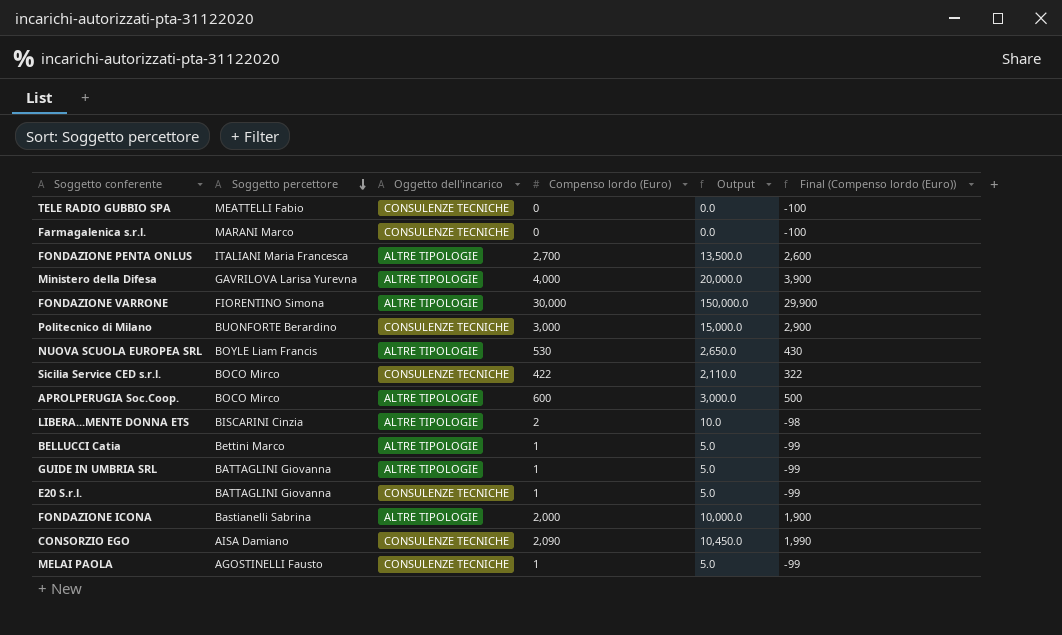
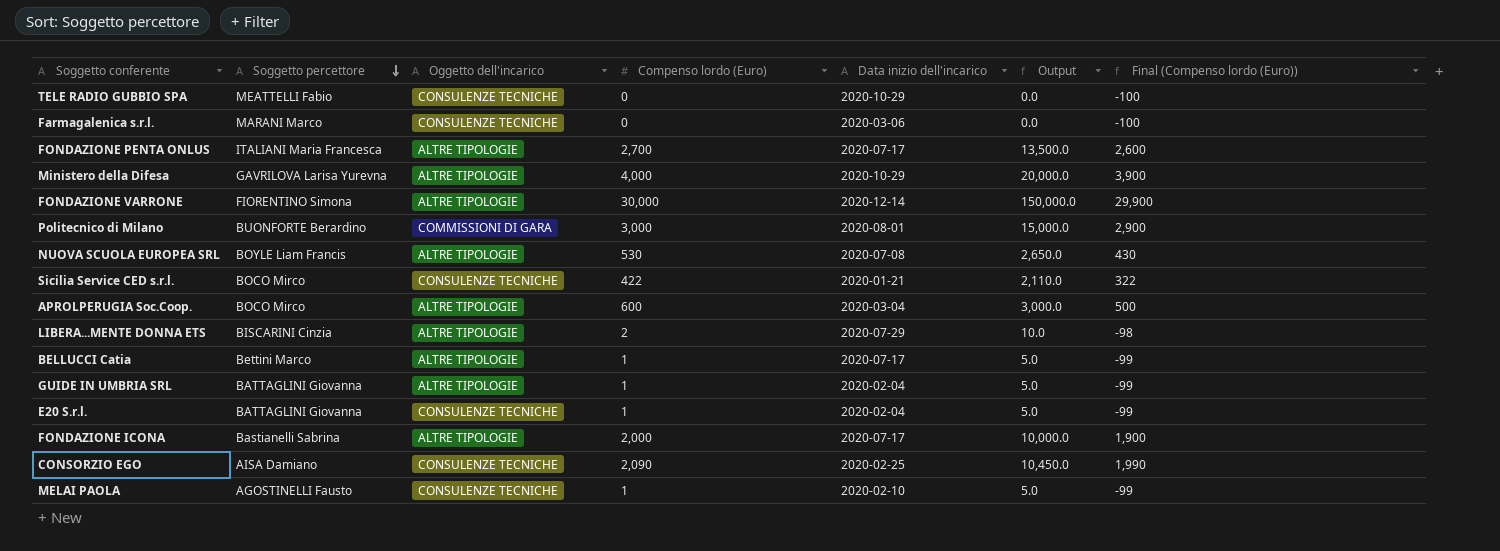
column Data inizio dell'incarico | position: none -> 5
Politecnico di Milano | Oggetto dell'incarico: CONSULENZE TECNICHE -> COMMISSIONI DI GARA

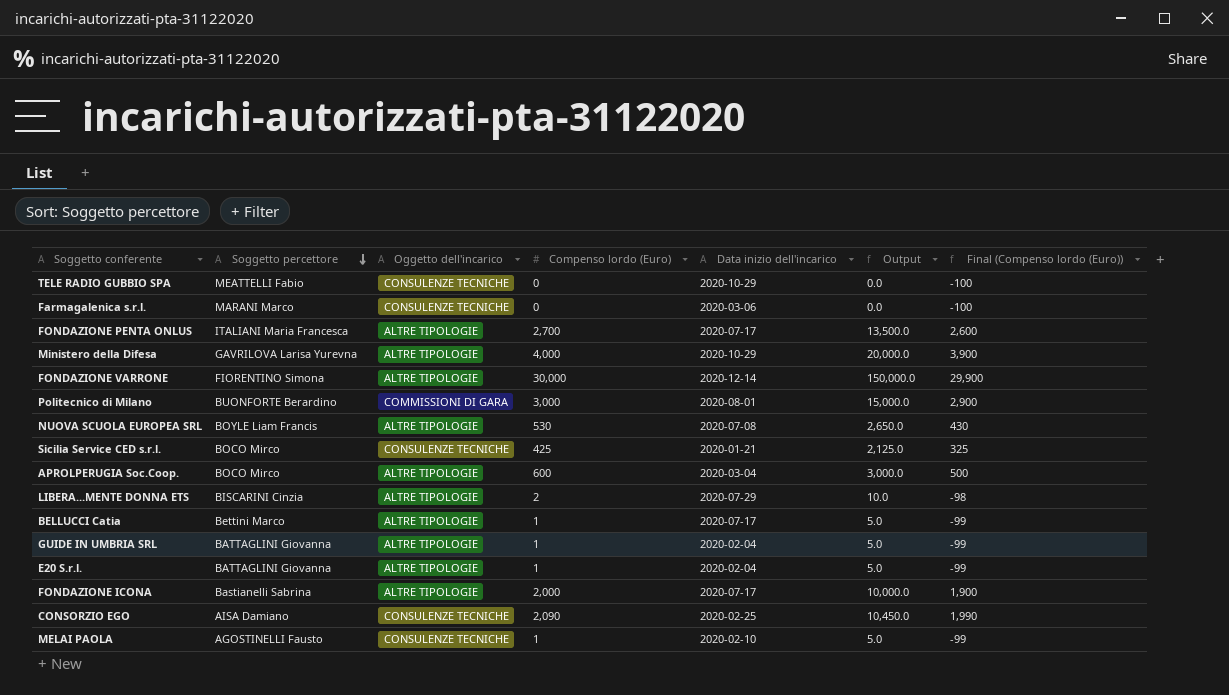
Sicilia Service CED s.r.l. | Compenso lordo (Euro): 422 -> 425
Sicilia Service CED s.r.l. | Output: 2,110.0 -> 2,125.0
Sicilia Service CED s.r.l. | Final (Compenso lordo (Euro)): 322 -> 325
E20 S.r.l. | Oggetto dell'incarico: CONSULENZE TECNICHE -> ALTRE TIPOLOGIE

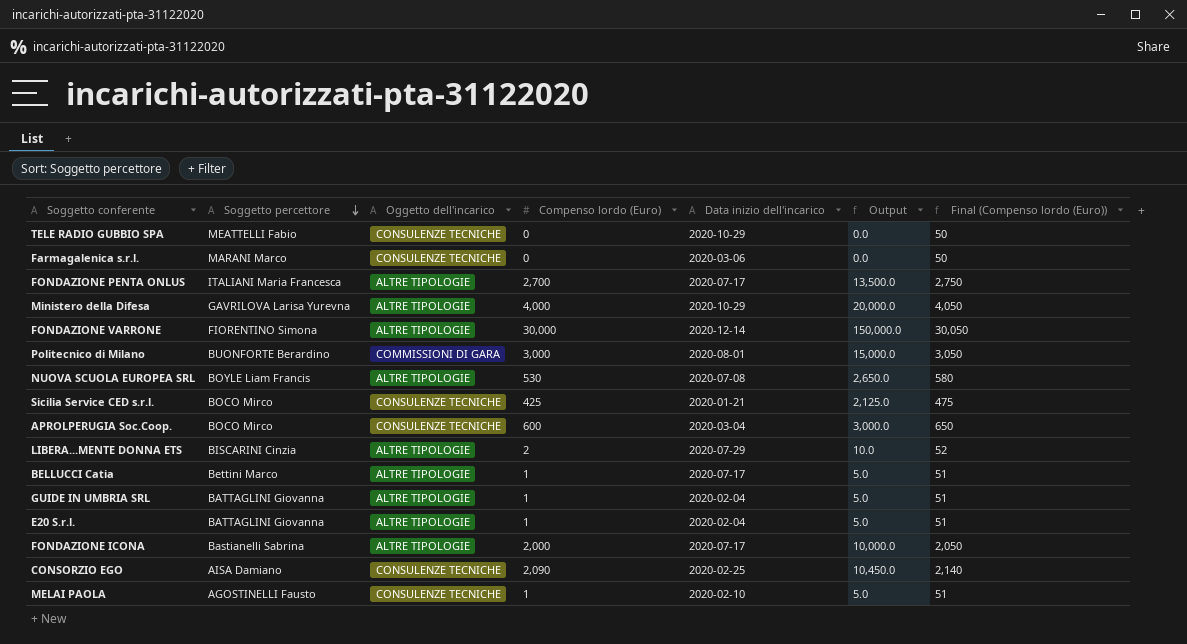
column Final (Compenso lordo (Euro)) | formula: [Compenso lordo (Euro)] - 100 -> [Compenso lordo (Euro)] + 50
APROLPERUGIA Soc.Coop. | Oggetto dell'incarico: ALTRE TIPOLOGIE -> CONSULENZE TECNICHE

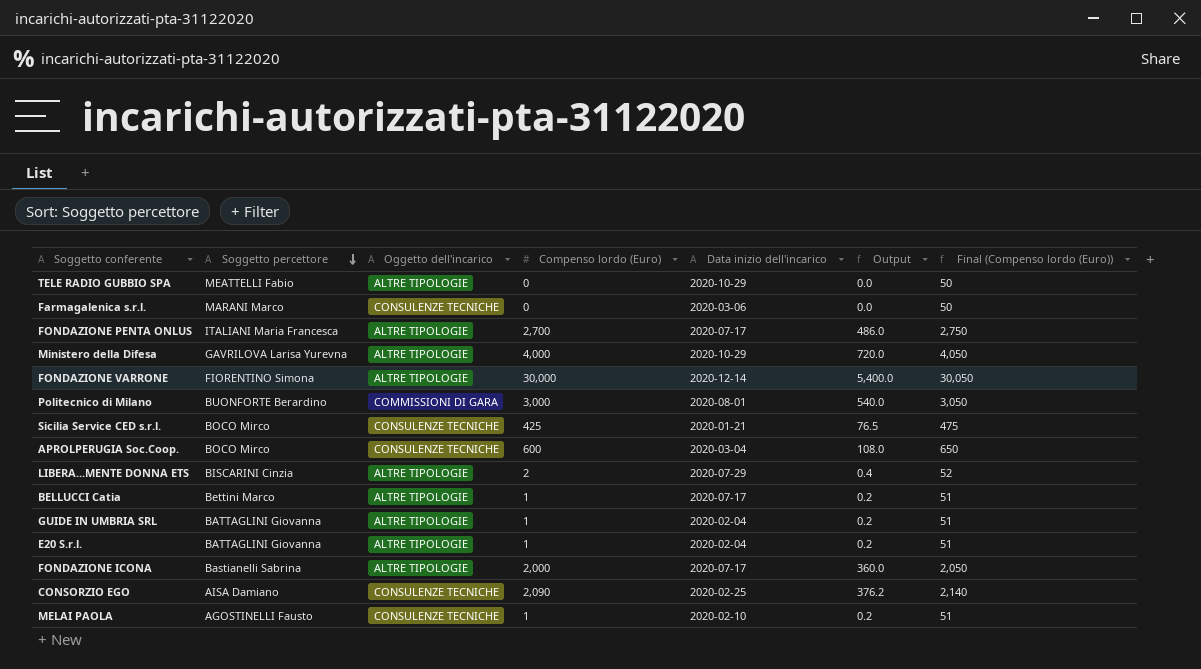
column Output | formula: [Compenso lordo (Euro)] * 5 -> [Compenso lordo (Euro)] * 0.18
row NUOVA SCUOLA EUROPEA SRL: BOYLE Liam Francis | ALTRE TIPOLOGIE | 530 | 2020-07-08 | 2,650.0 | 580 -> none
TELE RADIO GUBBIO SPA | Oggetto dell'incarico: CONSULENZE TECNICHE -> ALTRE TIPOLOGIE

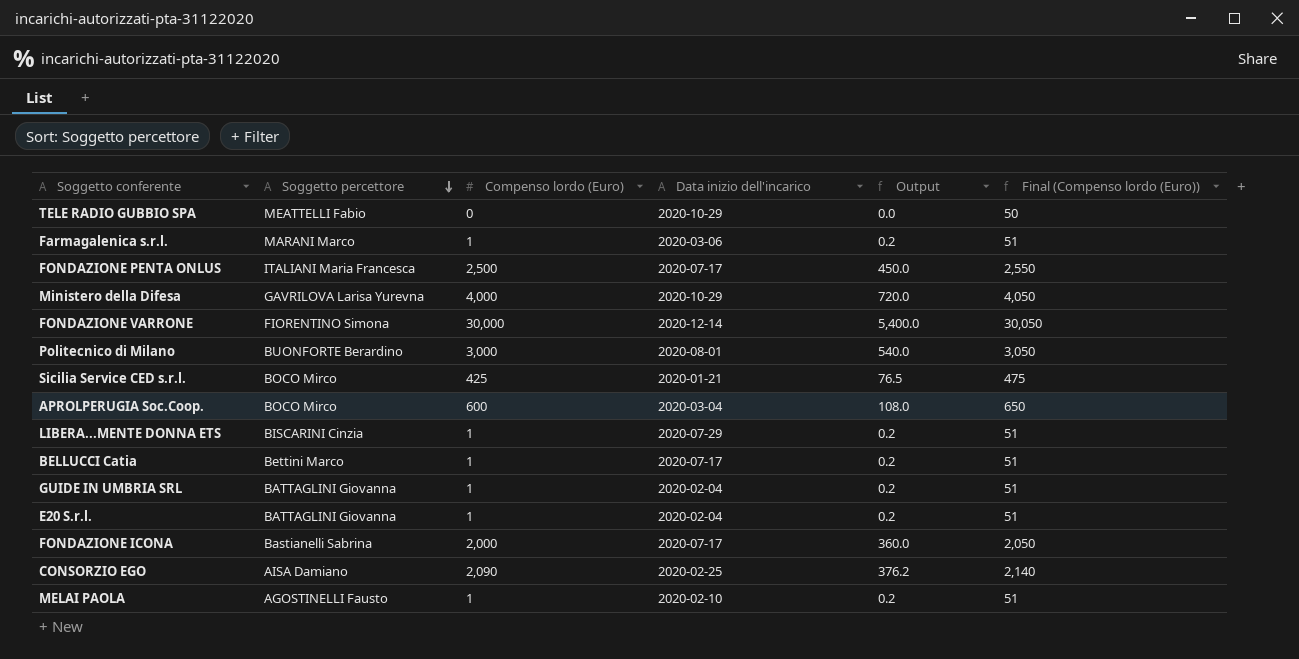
column Oggetto dell'incarico | position: 3 -> none
Farmagalenica s.r.l. | Compenso lordo (Euro): 0 -> 1
Farmagalenica s.r.l. | Output: 0.0 -> 0.2
Farmagalenica s.r.l. | Final (Compenso lordo (Euro)): 50 -> 51
FONDAZIONE PENTA ONLUS | Compenso lordo (Euro): 2,700 -> 2,500
FONDAZIONE PENTA ONLUS | Output: 486.0 -> 450.0
FONDAZIONE PENTA ONLUS | Final (Compenso lordo (Euro)): 2,750 -> 2,550
LIBERA...MENTE DONNA ETS | Compenso lordo (Euro): 2 -> 1
LIBERA...MENTE DONNA ETS | Output: 0.4 -> 0.2
LIBERA...MENTE DONNA ETS | Final (Compenso lordo (Euro)): 52 -> 51

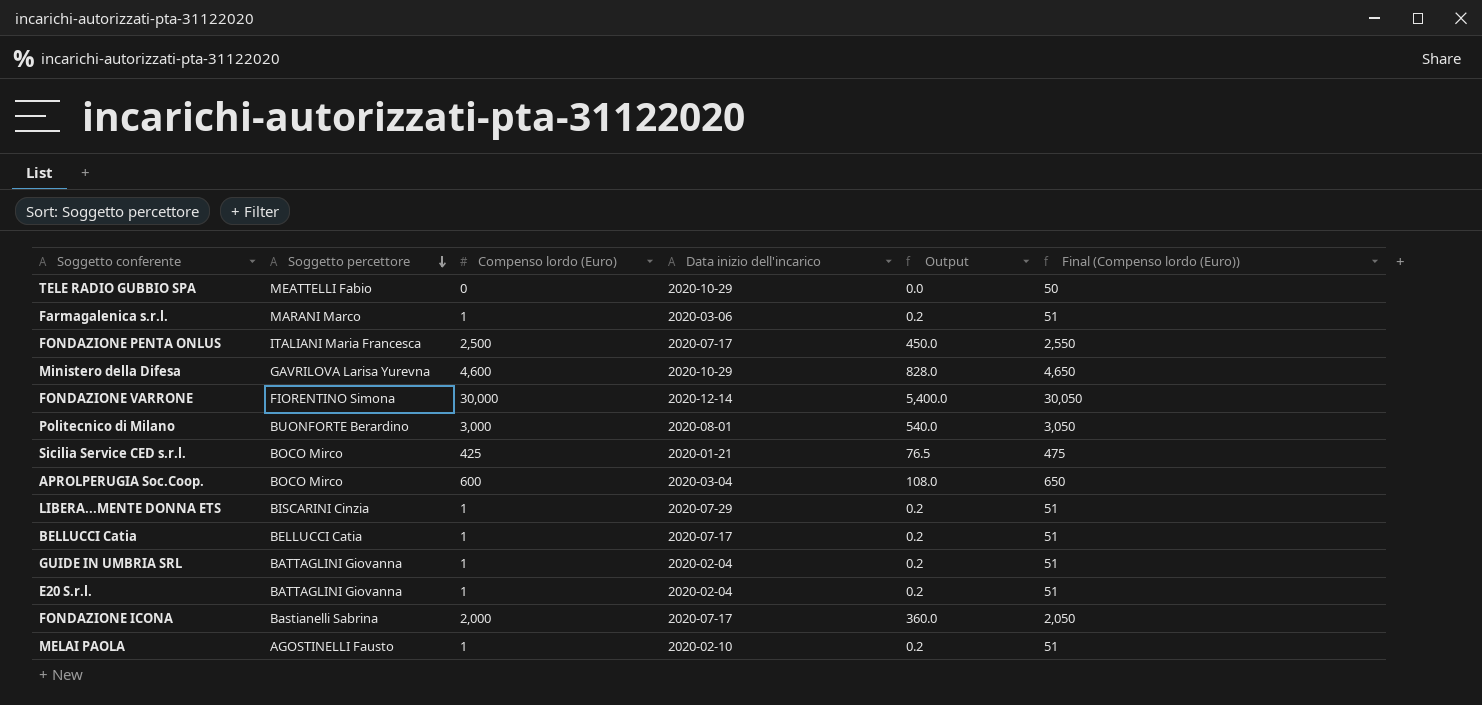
row CONSORZIO EGO: AISA Damiano | 2,090 | 2020-02-25 | 376.2 | 2,140 -> none
Ministero della Difesa | Compenso lordo (Euro): 4,000 -> 4,600
Ministero della Difesa | Output: 720.0 -> 828.0
Ministero della Difesa | Final (Compenso lordo (Euro)): 4,050 -> 4,650
BELLUCCI Catia | Soggetto percettore: Bettini Marco -> BELLUCCI Catia

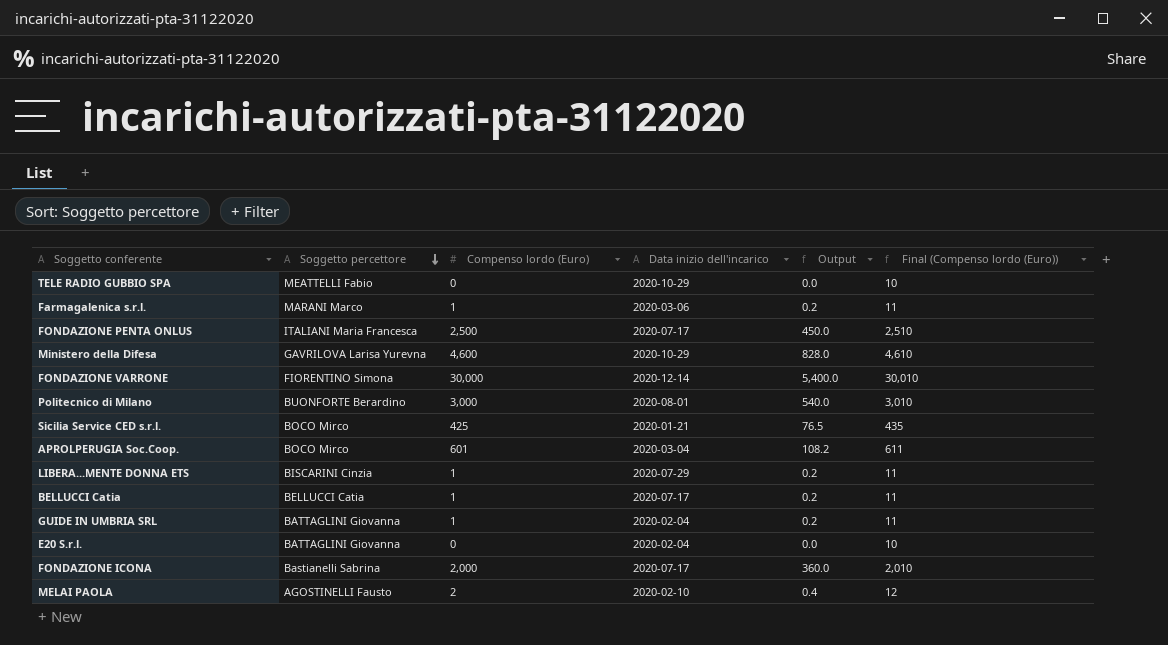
column Final (Compenso lordo (Euro)) | formula: [Compenso lordo (Euro)] + 50 -> [Compenso lordo (Euro)] + 10
APROLPERUGIA Soc.Coop. | Compenso lordo (Euro): 600 -> 601
APROLPERUGIA Soc.Coop. | Output: 108.0 -> 108.2
E20 S.r.l. | Compenso lordo (Euro): 1 -> 0
E20 S.r.l. | Output: 0.2 -> 0.0
MELAI PAOLA | Compenso lordo (Euro): 1 -> 2
MELAI PAOLA | Output: 0.2 -> 0.4

